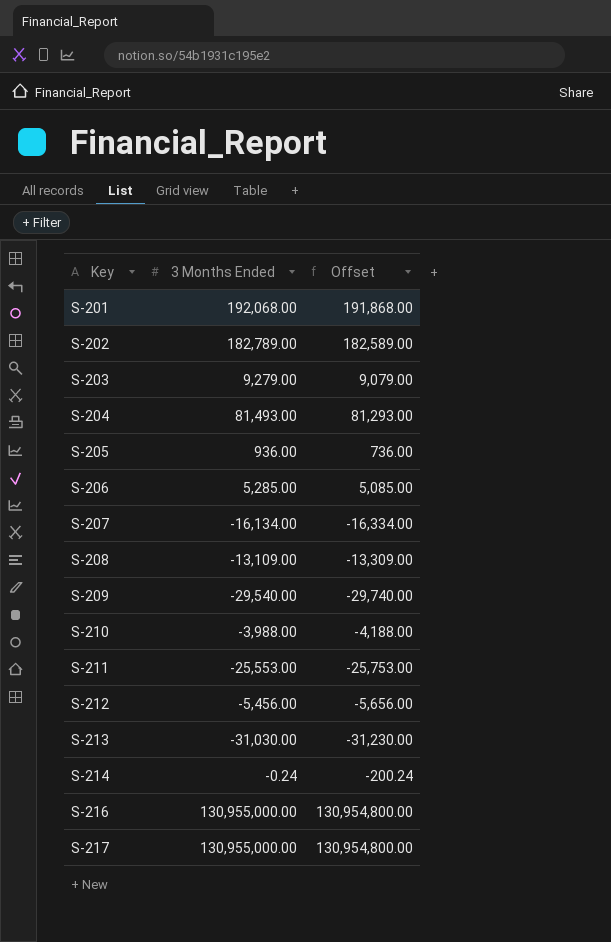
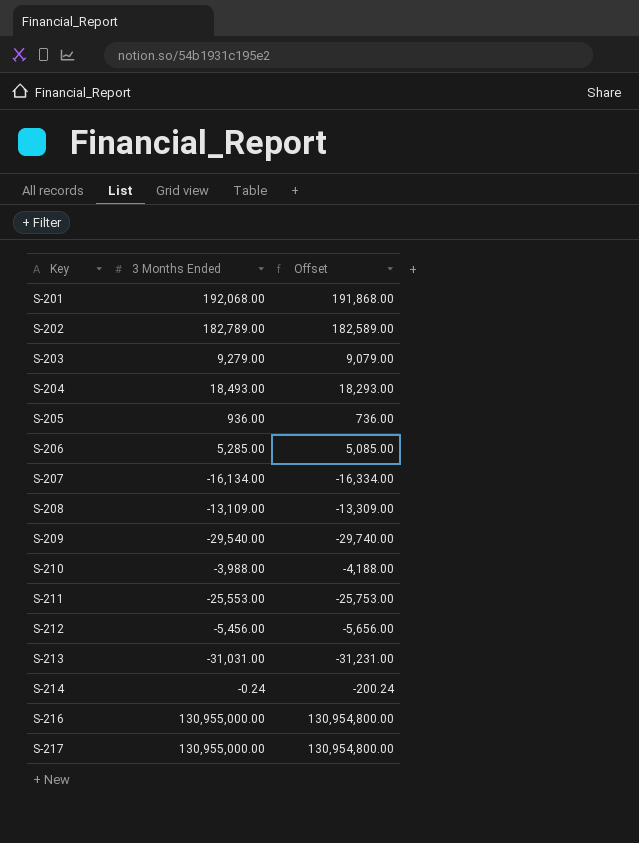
S-204 | 3 Months Ended: 81,493.00 -> 18,493.00
S-204 | Offset: 81,293.00 -> 18,293.00
S-213 | 3 Months Ended: -31,030.00 -> -31,031.00
S-213 | Offset: -31,230.00 -> -31,231.00

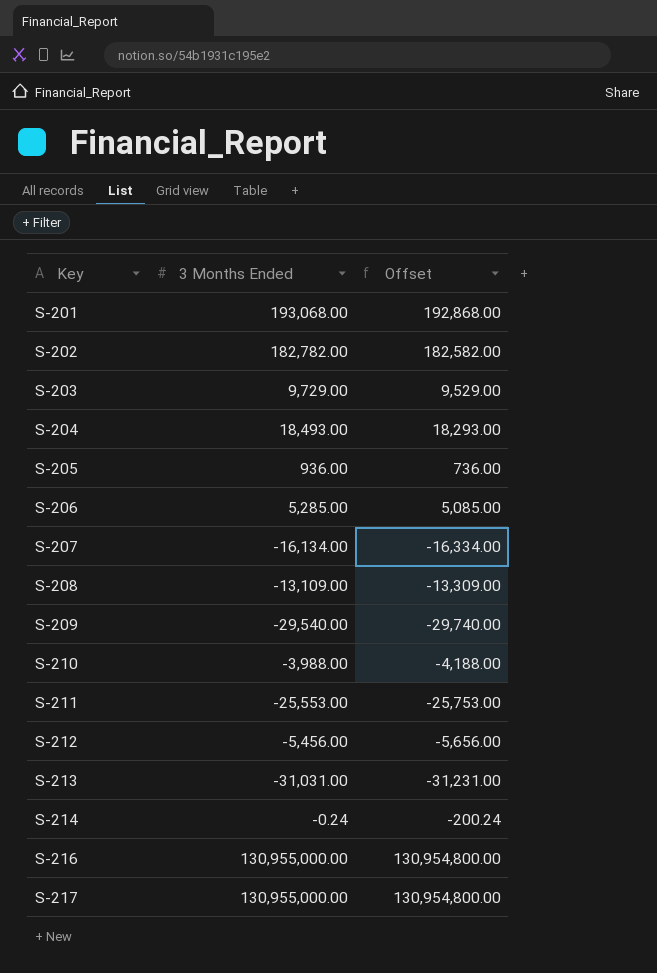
S-201 | 3 Months Ended: 192,068.00 -> 193,068.00
S-201 | Offset: 191,868.00 -> 192,868.00
S-202 | 3 Months Ended: 182,789.00 -> 182,782.00
S-202 | Offset: 182,589.00 -> 182,582.00
S-203 | 3 Months Ended: 9,279.00 -> 9,729.00
S-203 | Offset: 9,079.00 -> 9,529.00

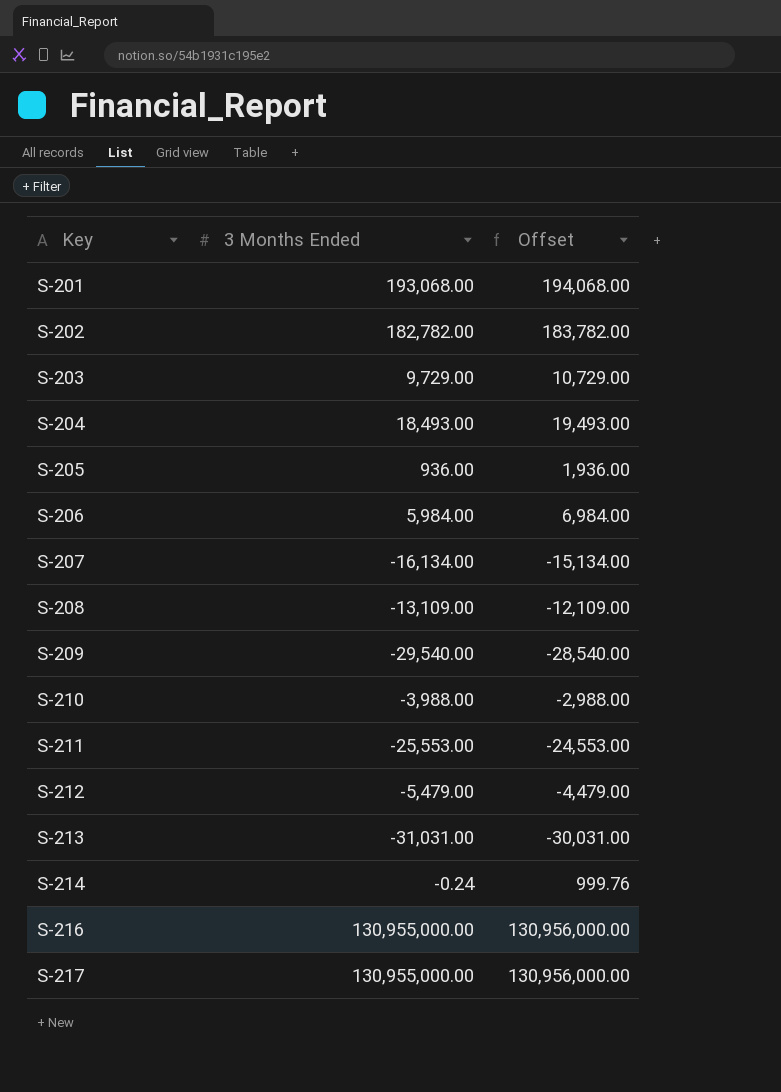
column Offset | formula: [3 Months Ended] - 200 -> [3 Months Ended] + 1000
S-206 | 3 Months Ended: 5,285.00 -> 5,984.00
S-212 | 3 Months Ended: -5,456.00 -> -5,479.00

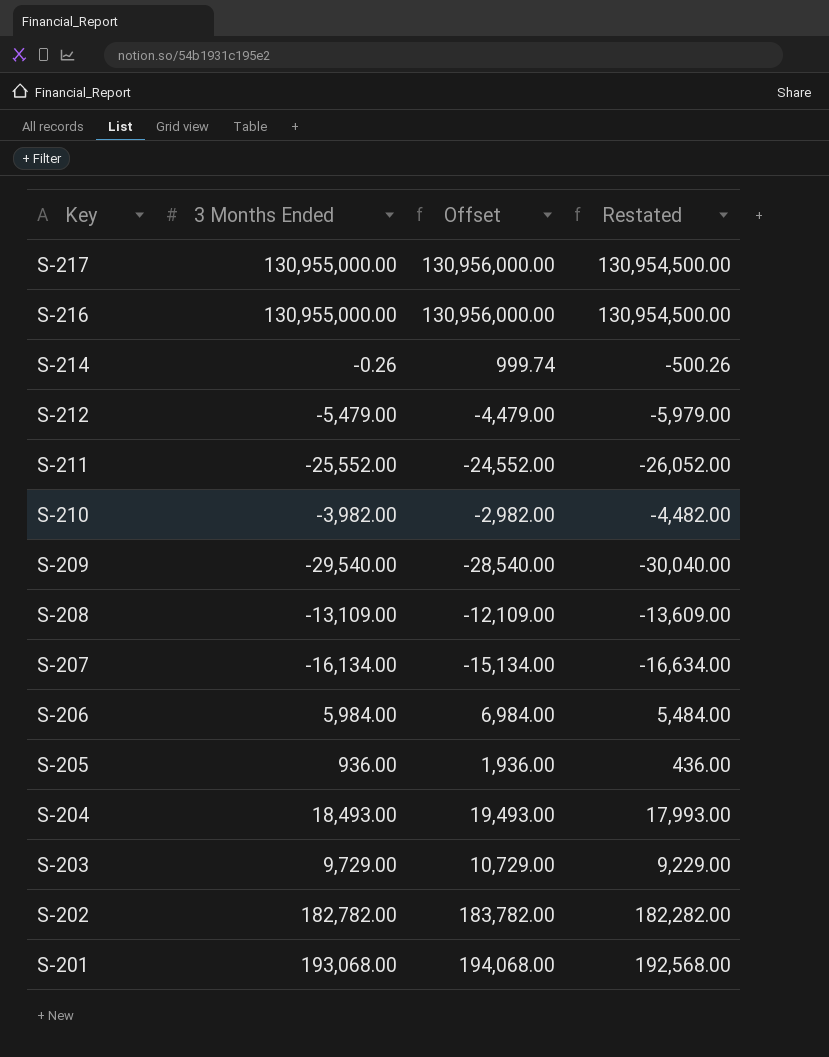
row order: Key ascending -> Key descending
column Restated | formula: none -> [3 Months Ended] - 500
row S-213: -31,031.00 | -30,031.00 -> none
S-214 | 3 Months Ended: -0.24 -> -0.26
S-214 | Offset: 999.76 -> 999.74
S-211 | 3 Months Ended: -25,553.00 -> -25,552.00
S-211 | Offset: -24,553.00 -> -24,552.00
S-210 | 3 Months Ended: -3,988.00 -> -3,982.00
S-210 | Offset: -2,988.00 -> -2,982.00

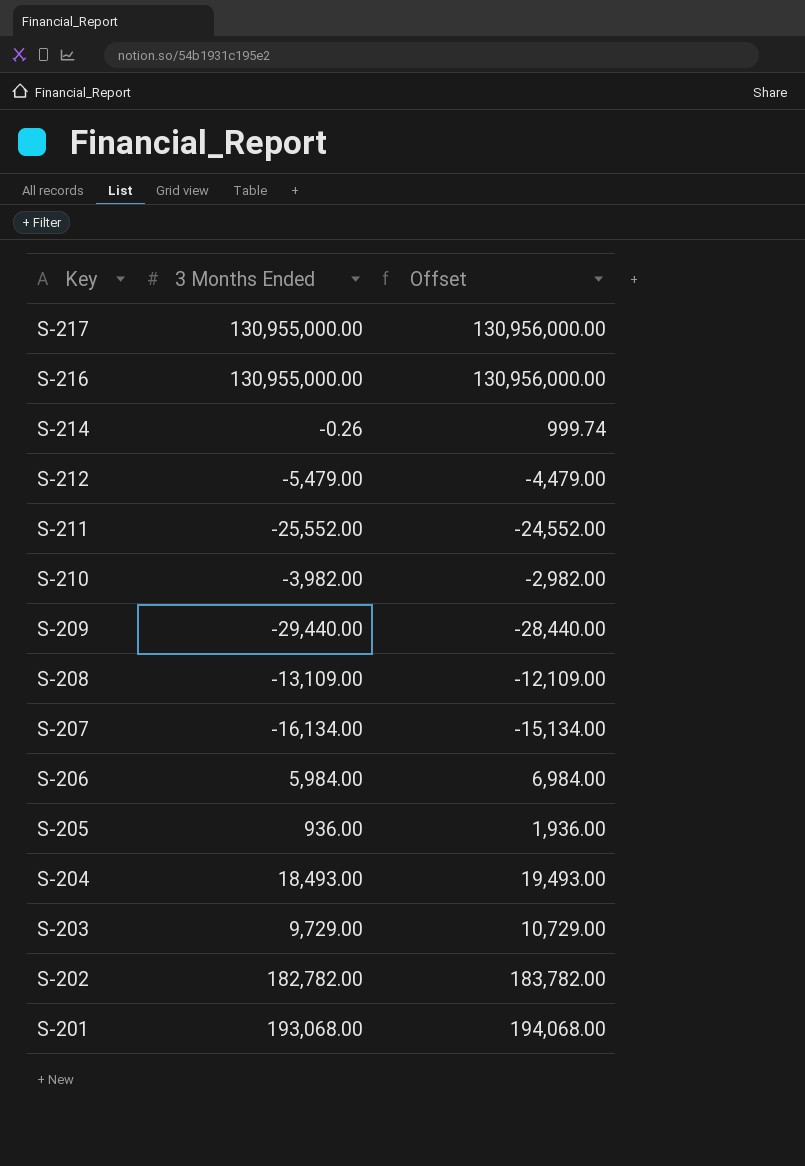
column Restated | formula: [3 Months Ended] - 500 -> none
S-209 | 3 Months Ended: -29,540.00 -> -29,440.00
S-209 | Offset: -28,540.00 -> -28,440.00

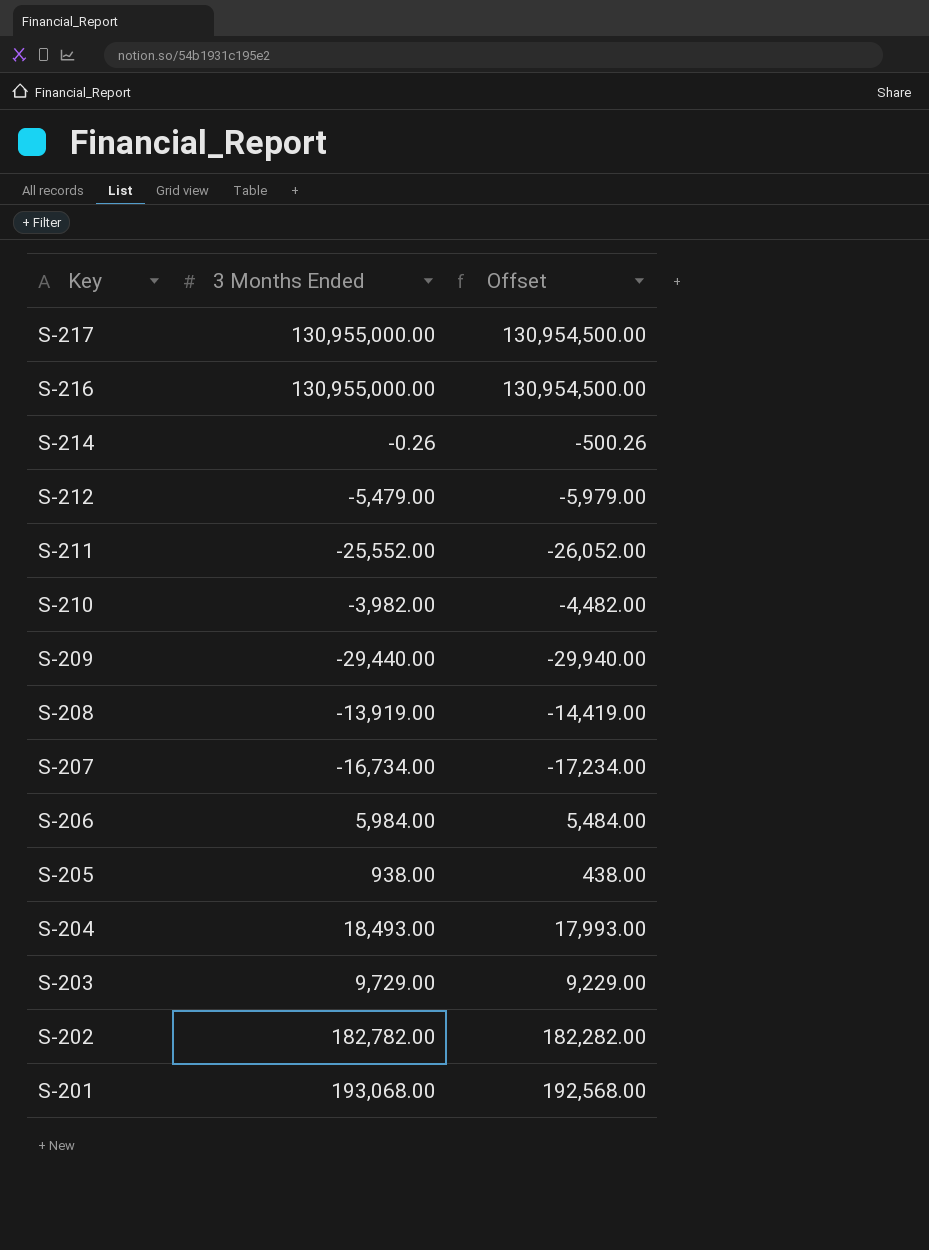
column Offset | formula: [3 Months Ended] + 1000 -> [3 Months Ended] - 500
S-208 | 3 Months Ended: -13,109.00 -> -13,919.00
S-207 | 3 Months Ended: -16,134.00 -> -16,734.00
S-205 | 3 Months Ended: 936.00 -> 938.00

